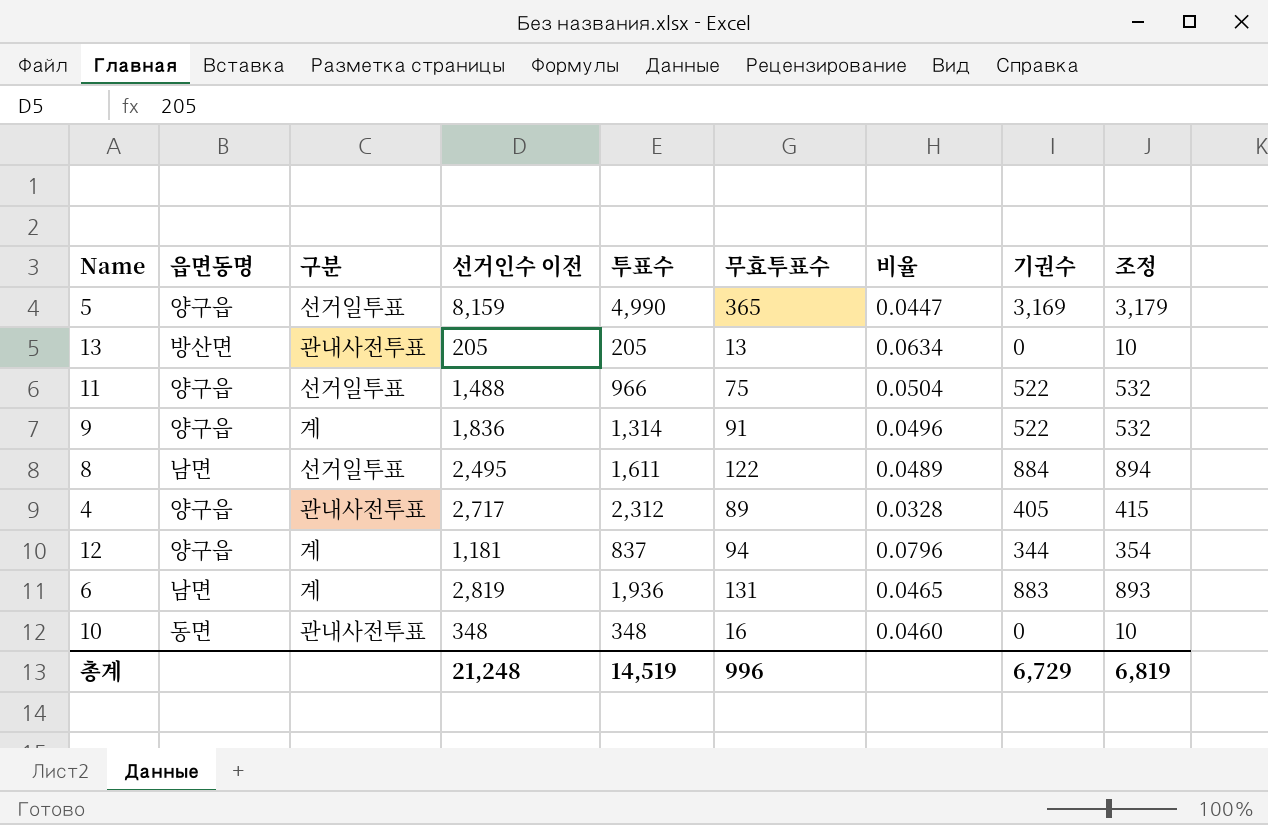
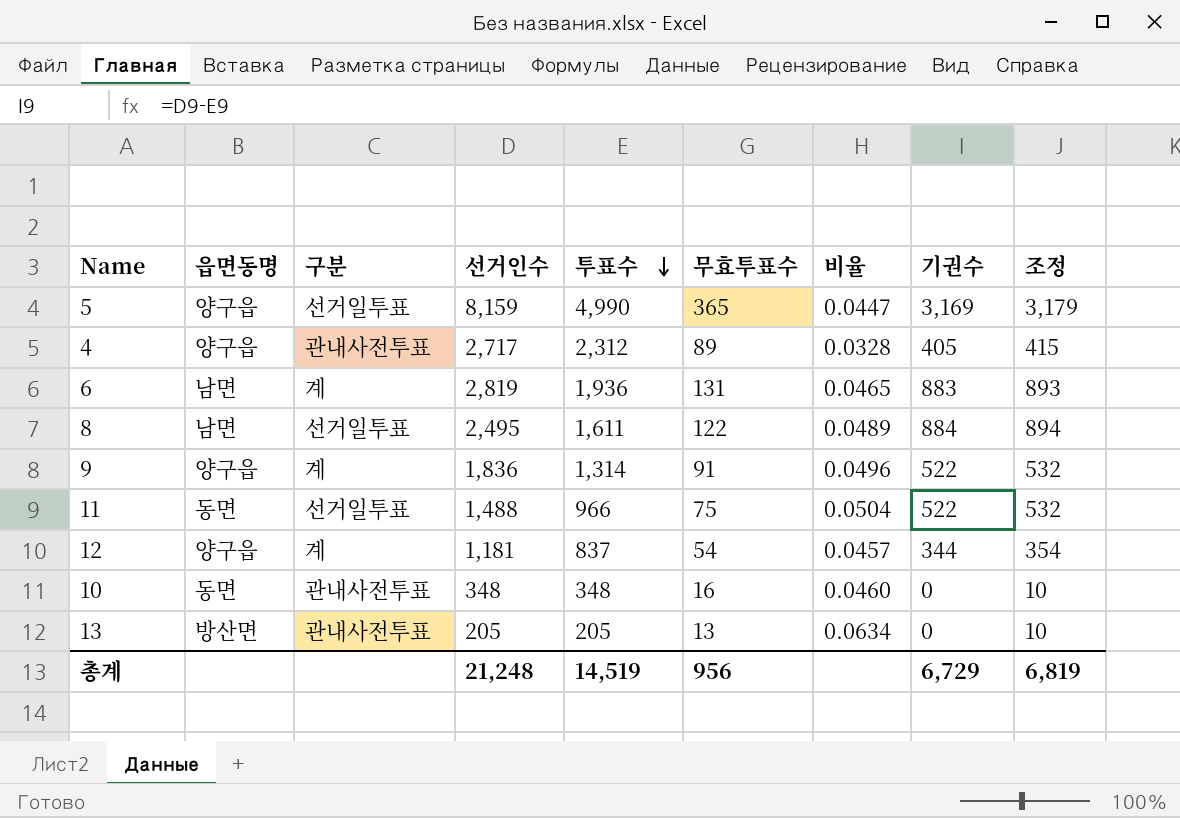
row order: none -> 투표수 descending
column name: 선거인수 이전 -> 선거인수
11 | 읍면동명: 양구읍 -> 동면
12 | 무효투표수: 94 -> 54
12 | 비율: 0.0796 -> 0.0457
총계 | 무효투표수: 996 -> 956

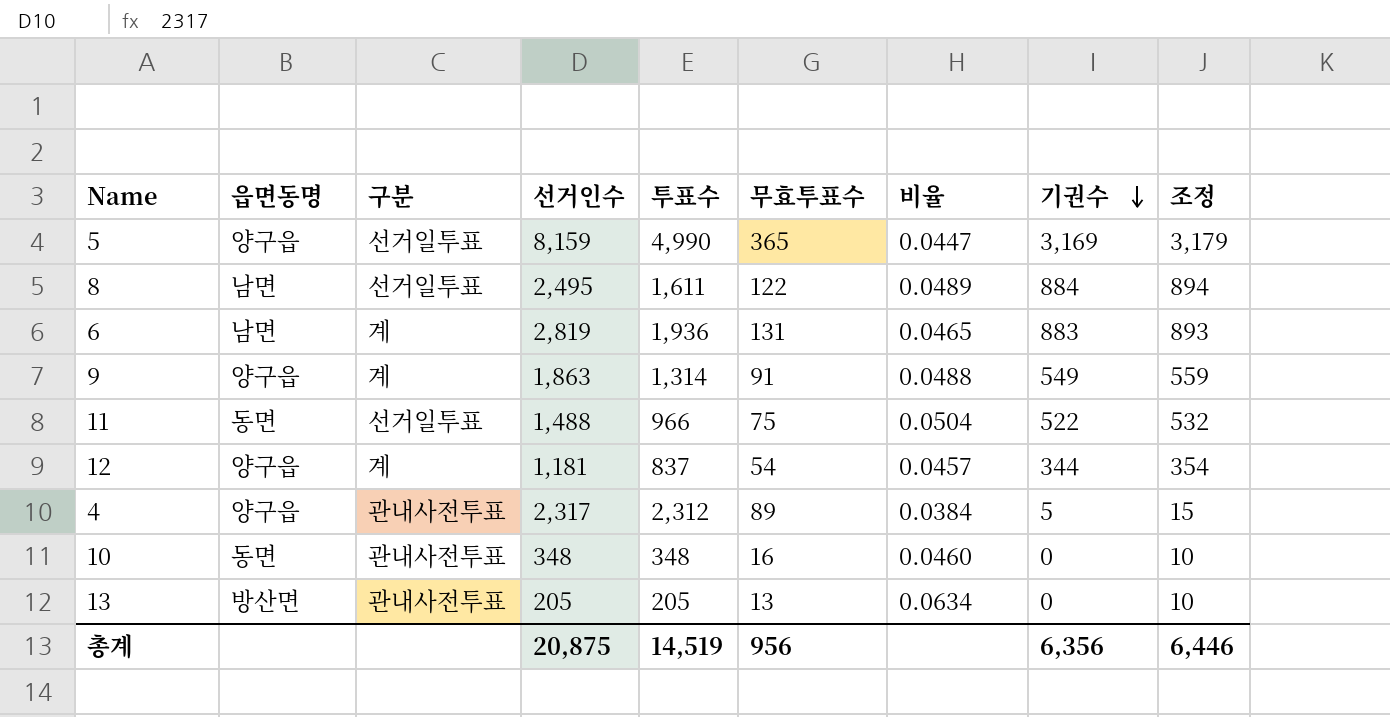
row order: 투표수 descending -> 기권수 descending
9 | 선거인수: 1,836 -> 1,863
9 | 비율: 0.0496 -> 0.0488
9 | 기권수: 522 -> 549
9 | 조정: 532 -> 559
4 | 선거인수: 2,717 -> 2,317
4 | 비율: 0.0328 -> 0.0384
4 | 기권수: 405 -> 5
4 | 조정: 415 -> 15
총계 | 선거인수: 21,248 -> 20,875
총계 | 기권수: 6,729 -> 6,356
총계 | 조정: 6,819 -> 6,446

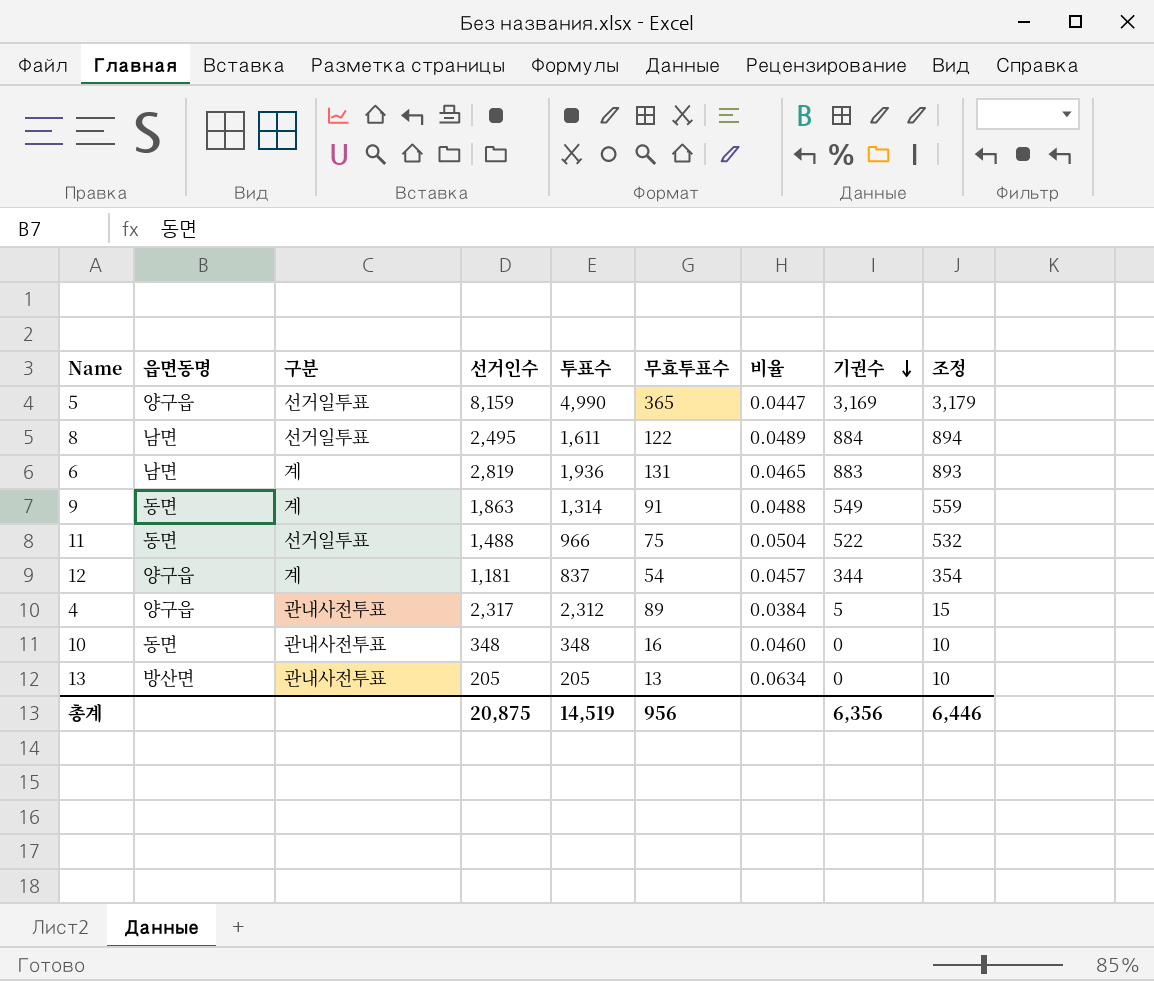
9 | 읍면동명: 양구읍 -> 동면

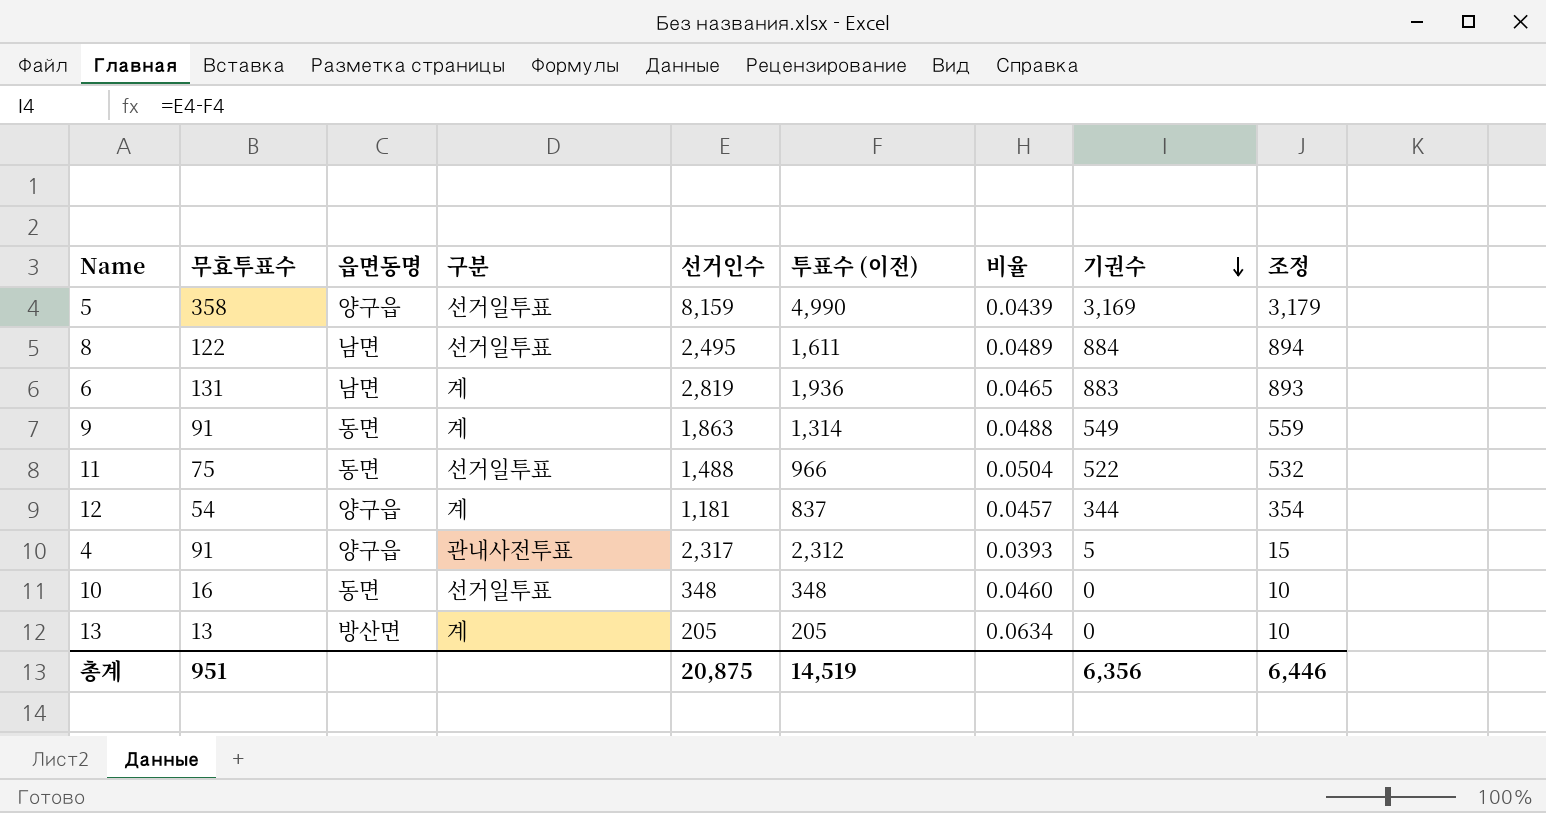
column 무효투표수 | position: 6 -> 2
column name: 투표수 -> 투표수 (이전)
5 | 무효투표수: 365 -> 358
5 | 비율: 0.0447 -> 0.0439
4 | 무효투표수: 89 -> 91
4 | 비율: 0.0384 -> 0.0393
10 | 구분: 관내사전투표 -> 선거일투표
13 | 구분: 관내사전투표 -> 계
총계 | 무효투표수: 956 -> 951

